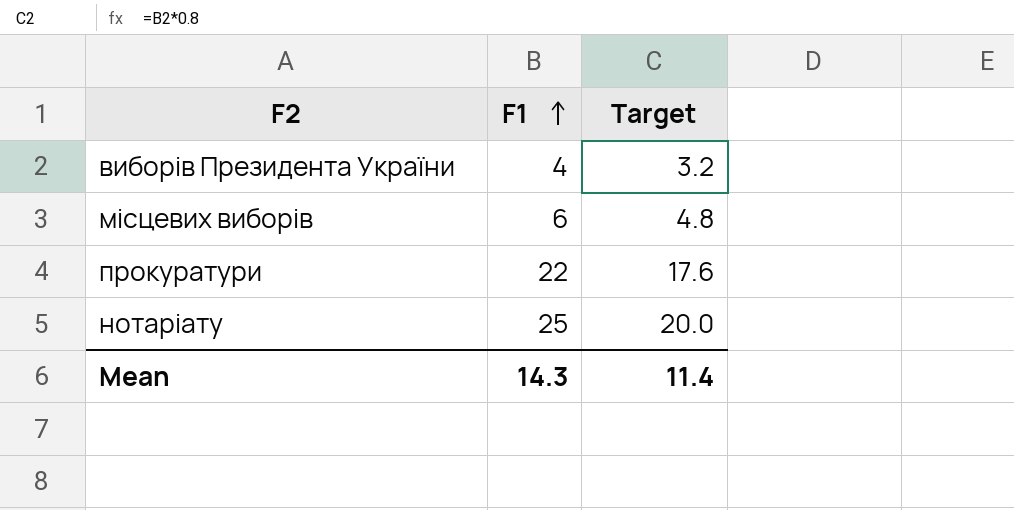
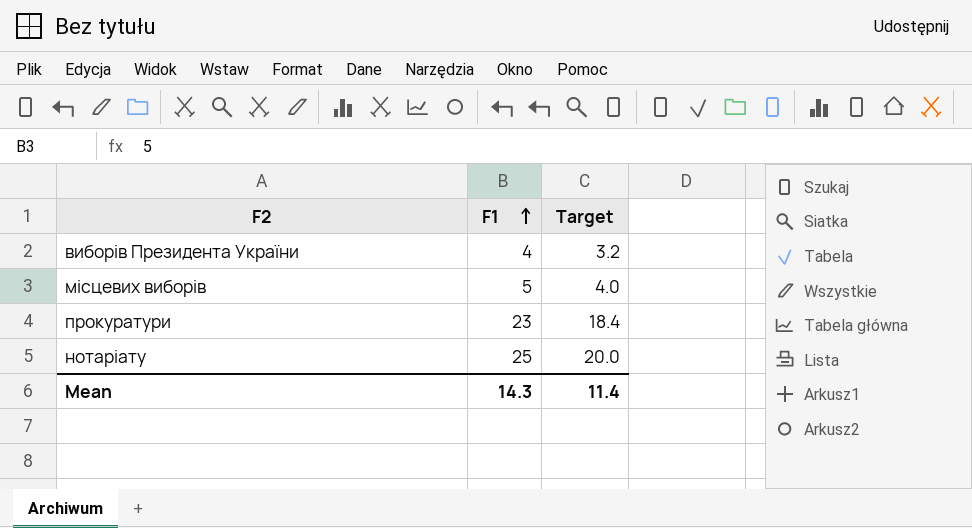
місцевих виборів | F1: 6 -> 5
місцевих виборів | Target: 4.8 -> 4.0
прокуратури | F1: 22 -> 23
прокуратури | Target: 17.6 -> 18.4

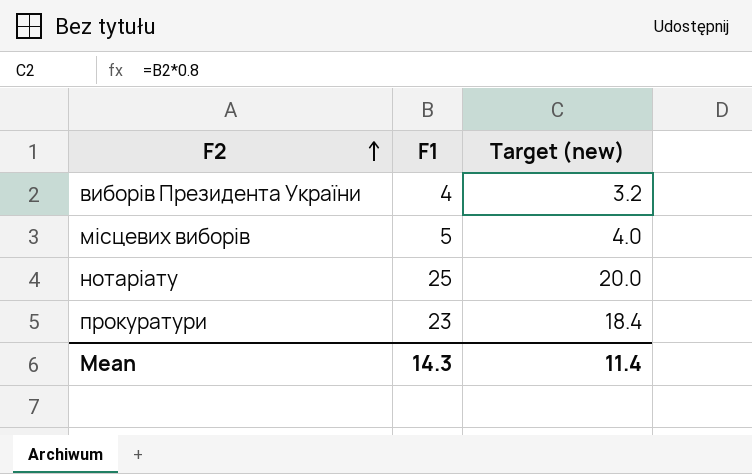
row order: F1 ascending -> F2 ascending
column name: Target -> Target (new)

